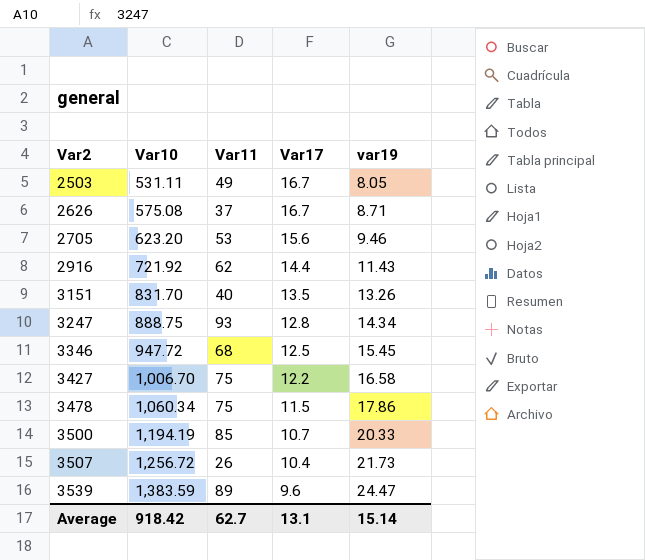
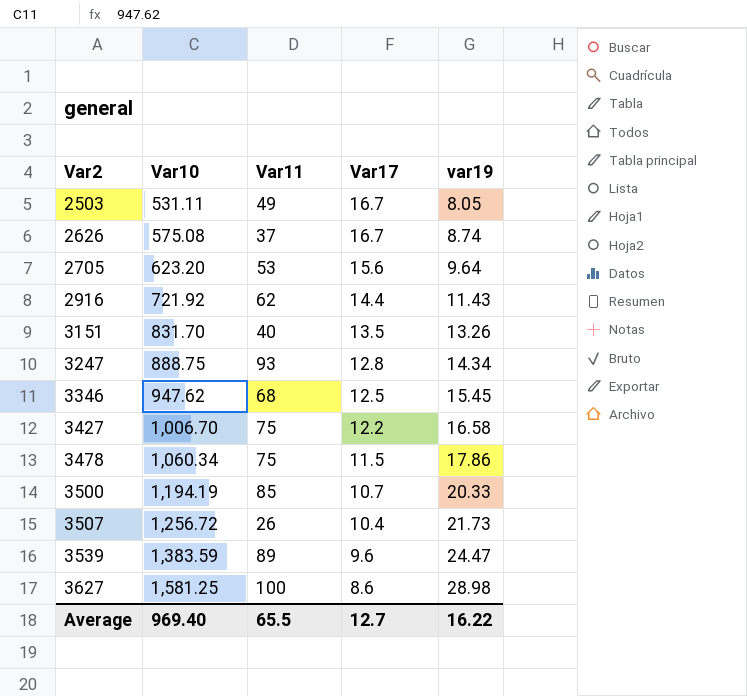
2626 | var19: 8.71 -> 8.74
2705 | var19: 9.46 -> 9.64
3346 | Var10: 947.72 -> 947.62
row 3627: none -> 1,581.25 | 100 | 8.6 | 28.98
Average | Var10: 918.42 -> 969.40
Average | Var11: 62.7 -> 65.5
Average | Var17: 13.1 -> 12.7
Average | var19: 15.14 -> 16.22

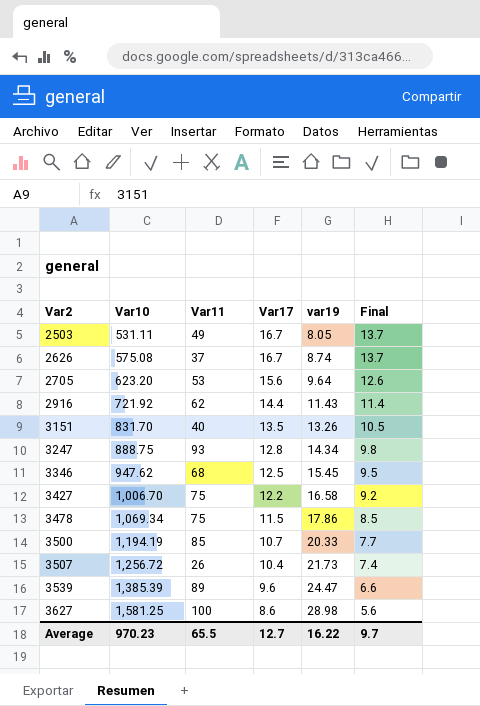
column Final | formula: none -> [Var17] - 3
3478 | Var10: 1,060.34 -> 1,069.34
3539 | Var10: 1,383.59 -> 1,385.39
Average | Var10: 969.40 -> 970.23

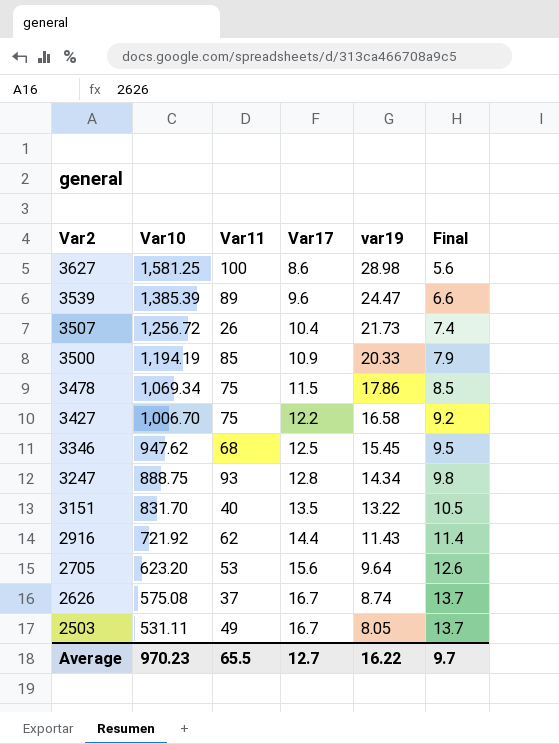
row order: Var2 ascending -> Var2 descending
3500 | Var17: 10.7 -> 10.9
3500 | Final: 7.7 -> 7.9
3151 | var19: 13.26 -> 13.22

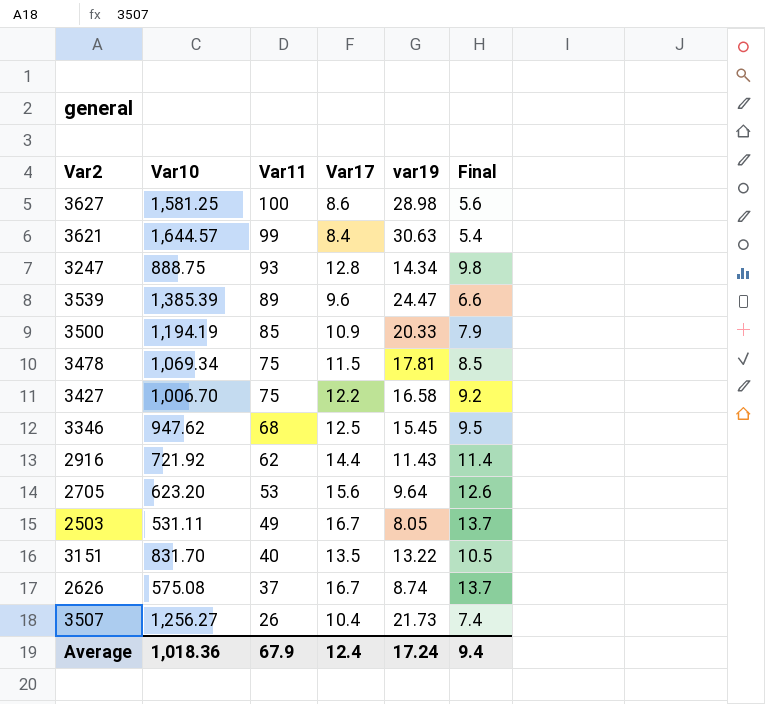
row order: Var2 descending -> Var11 descending
row 3621: none -> 1,644.57 | 99 | 8.4 | 30.63 | 5.4
3478 | var19: 17.86 -> 17.81
3507 | Var10: 1,256.72 -> 1,256.27
Average | Var10: 970.23 -> 1,018.36
Average | Var11: 65.5 -> 67.9
Average | Var17: 12.7 -> 12.4
Average | var19: 16.22 -> 17.24
Average | Final: 9.7 -> 9.4

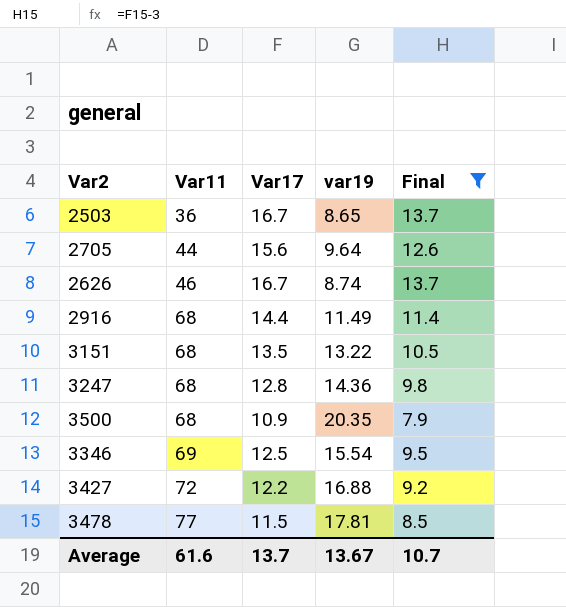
filter: none -> Final >= 7.9
row order: Var11 descending -> Var11 ascending
column Var10 | position: 2 -> none
2503 | Var11: 49 -> 36
2503 | var19: 8.05 -> 8.65
2705 | Var11: 53 -> 44
2626 | Var11: 37 -> 46
2916 | Var11: 62 -> 68
2916 | var19: 11.43 -> 11.49
3151 | Var11: 40 -> 68
3247 | Var11: 93 -> 68
3247 | var19: 14.34 -> 14.36
3500 | Var11: 85 -> 68
3500 | var19: 20.33 -> 20.35
3346 | Var11: 68 -> 69
3346 | var19: 15.45 -> 15.54
3427 | Var11: 75 -> 72
3427 | var19: 16.58 -> 16.88
3478 | Var11: 75 -> 77
Average | Var11: 67.9 -> 61.6
Average | Var17: 12.4 -> 13.7
Average | var19: 17.24 -> 13.67
Average | Final: 9.4 -> 10.7

